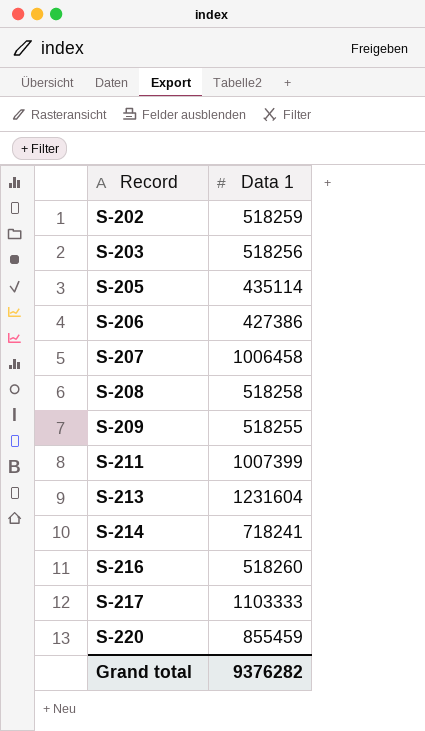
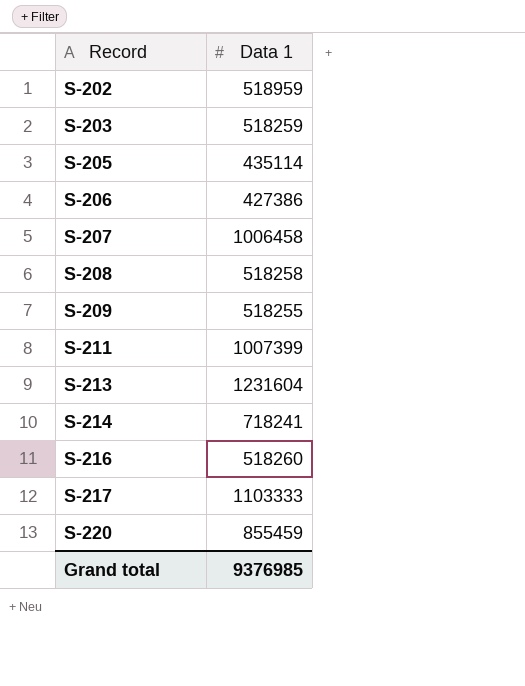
S-202 | Data 1: 518259 -> 518959
S-203 | Data 1: 518256 -> 518259
Grand total | Data 1: 9376282 -> 9376985

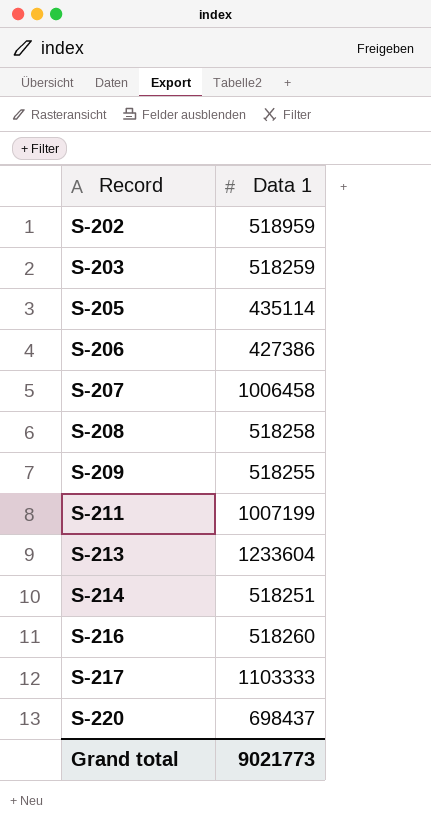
S-211 | Data 1: 1007399 -> 1007199
S-213 | Data 1: 1231604 -> 1233604
S-214 | Data 1: 718241 -> 518251
S-220 | Data 1: 855459 -> 698437
Grand total | Data 1: 9376985 -> 9021773

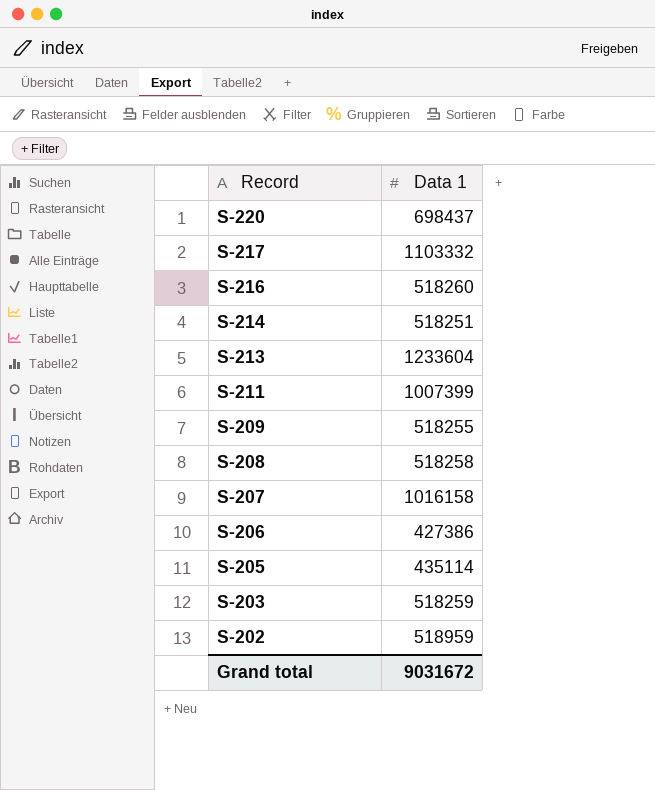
row order: Record ascending -> Record descending
S-217 | Data 1: 1103333 -> 1103332
S-211 | Data 1: 1007199 -> 1007399
S-207 | Data 1: 1006458 -> 1016158
Grand total | Data 1: 9021773 -> 9031672

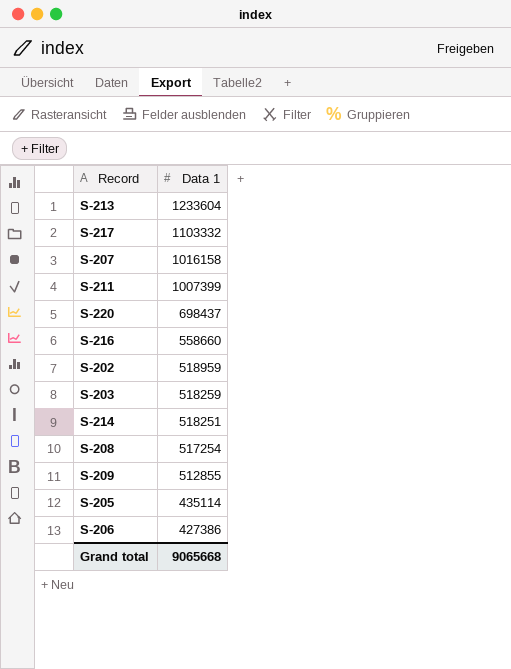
row order: Record descending -> Data 1 descending
S-216 | Data 1: 518260 -> 558660
S-208 | Data 1: 518258 -> 517254
S-209 | Data 1: 518255 -> 512855
Grand total | Data 1: 9031672 -> 9065668

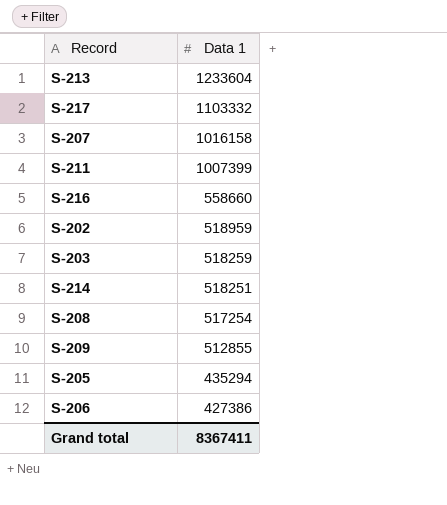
row S-220: 698437 -> none
S-205 | Data 1: 435114 -> 435294
Grand total | Data 1: 9065668 -> 8367411

